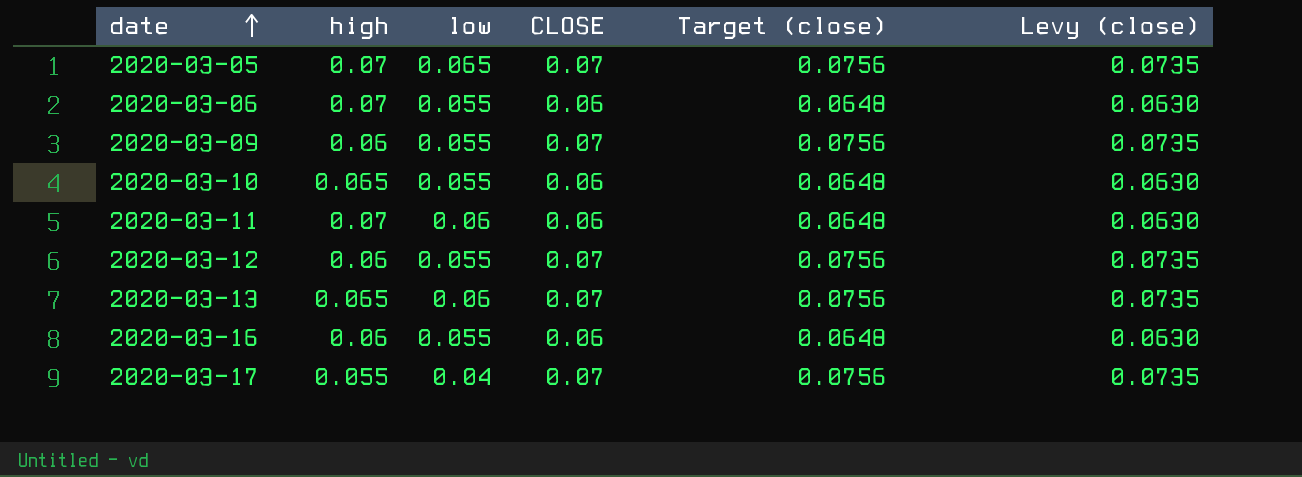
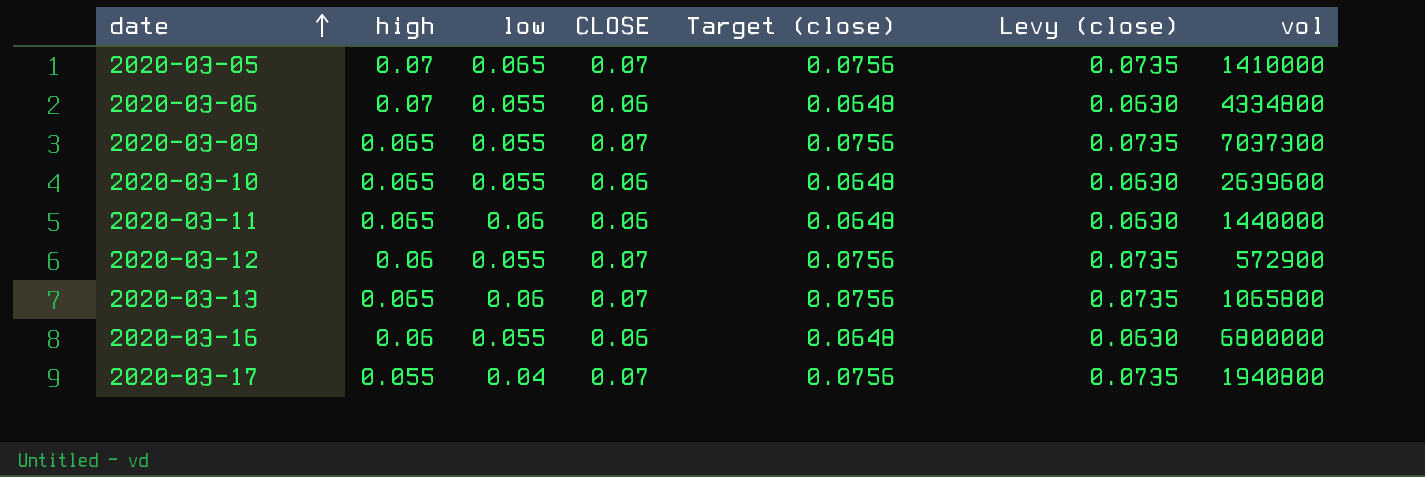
column vol | position: none -> 7
2020-03-09 | high: 0.06 -> 0.065
2020-03-11 | high: 0.07 -> 0.065

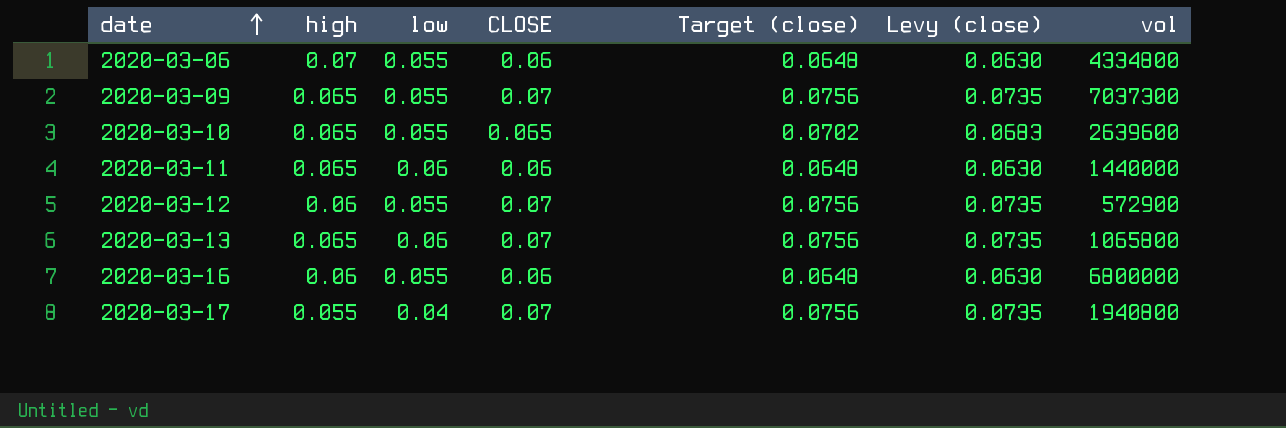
row 2020-03-05: 0.07 | 0.065 | 0.07 | 0.0756 | 0.0735 | 1410000 -> none
2020-03-10 | CLOSE: 0.06 -> 0.065
2020-03-10 | Target (close): 0.0648 -> 0.0702
2020-03-10 | Levy (close): 0.0630 -> 0.0683

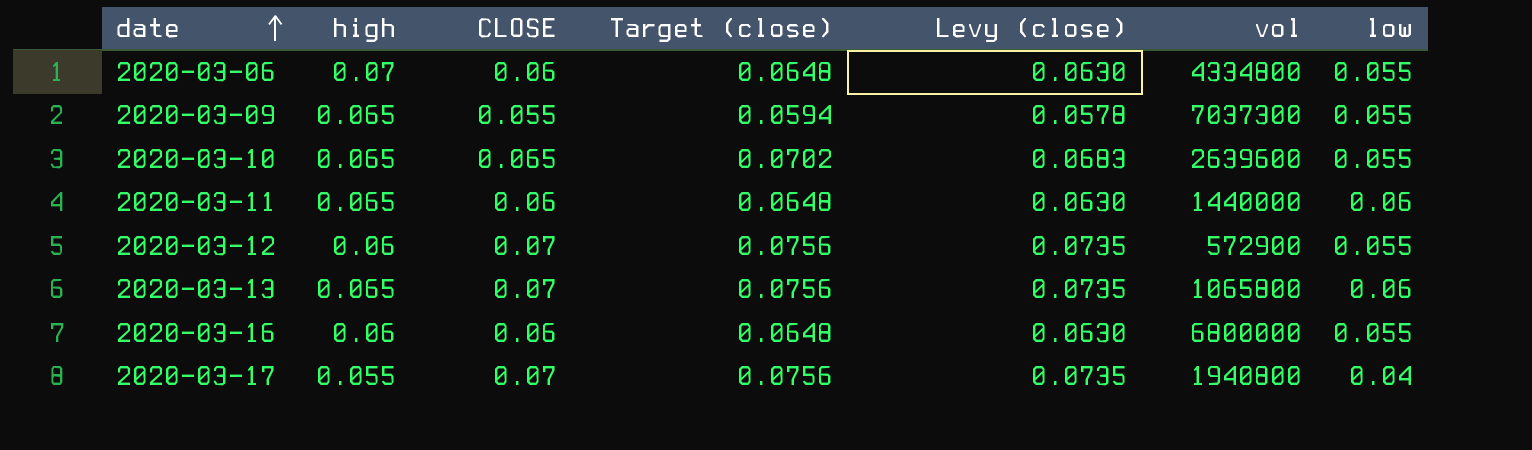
column low | position: 3 -> 7
2020-03-09 | CLOSE: 0.07 -> 0.055
2020-03-09 | Target (close): 0.0756 -> 0.0594
2020-03-09 | Levy (close): 0.0735 -> 0.0578

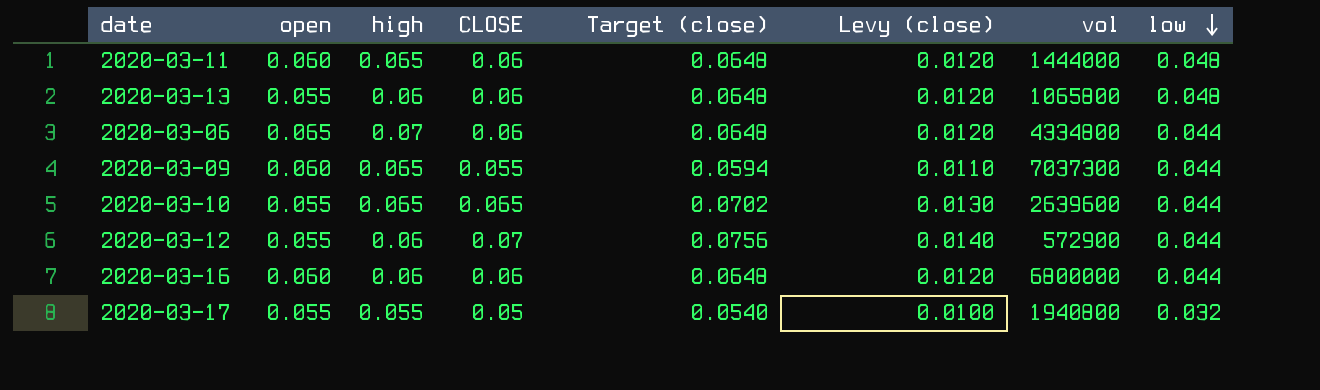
row order: date ascending -> low descending
column open | position: none -> 2
column Levy (close) | formula: [CLOSE] * 1.05 -> [CLOSE] * 0.2
2020-03-11 | vol: 1440000 -> 1444000
2020-03-11 | low: 0.06 -> 0.048
2020-03-13 | high: 0.065 -> 0.06
2020-03-13 | CLOSE: 0.07 -> 0.06
2020-03-13 | Target (close): 0.0756 -> 0.0648
2020-03-13 | low: 0.06 -> 0.048
2020-03-06 | low: 0.055 -> 0.044
2020-03-09 | low: 0.055 -> 0.044
2020-03-10 | low: 0.055 -> 0.044
2020-03-12 | low: 0.055 -> 0.044
2020-03-16 | low: 0.055 -> 0.044
2020-03-17 | CLOSE: 0.07 -> 0.05
2020-03-17 | Target (close): 0.0756 -> 0.0540
2020-03-17 | low: 0.04 -> 0.032

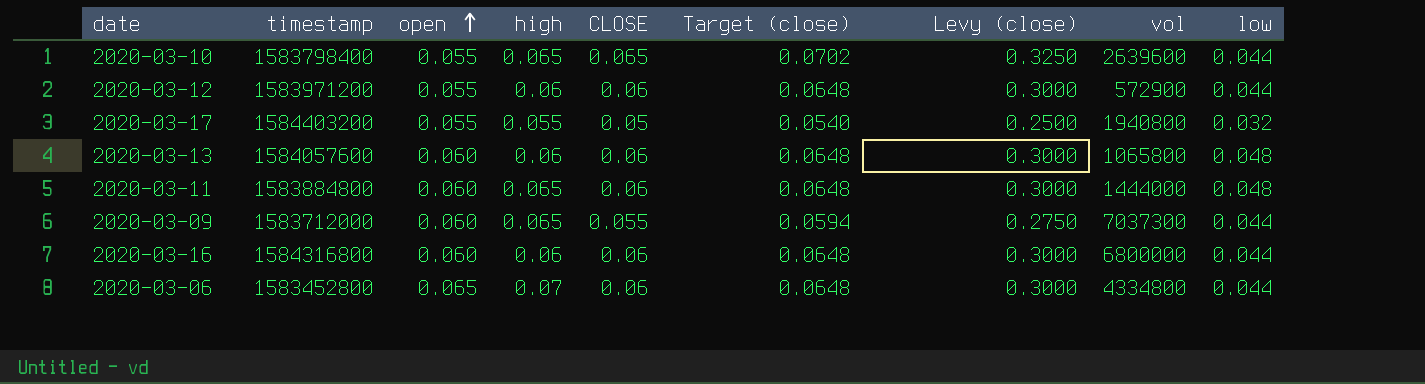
row order: low descending -> open ascending
column timestamp | position: none -> 2
column Levy (close) | formula: [CLOSE] * 0.2 -> [CLOSE] * 5
2020-03-12 | CLOSE: 0.07 -> 0.06
2020-03-12 | Target (close): 0.0756 -> 0.0648
2020-03-13 | open: 0.055 -> 0.060

